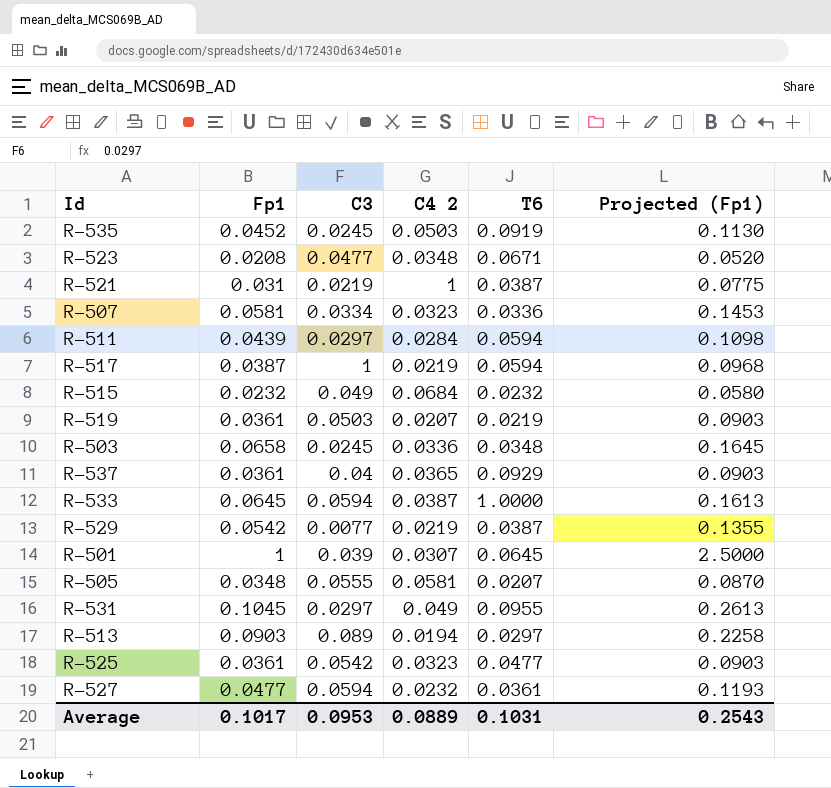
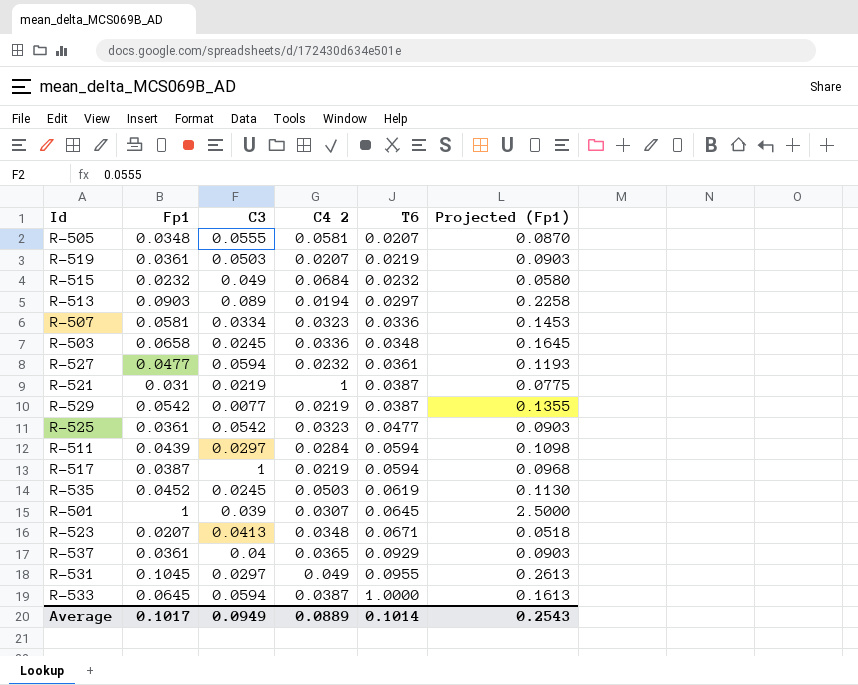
row order: none -> T6 ascending
R-535 | T6: 0.0919 -> 0.0619
R-523 | Fp1: 0.0208 -> 0.0207
R-523 | C3: 0.0477 -> 0.0413
R-523 | Projected (Fp1): 0.0520 -> 0.0518
Average | C3: 0.0953 -> 0.0949
Average | T6: 0.1031 -> 0.1014

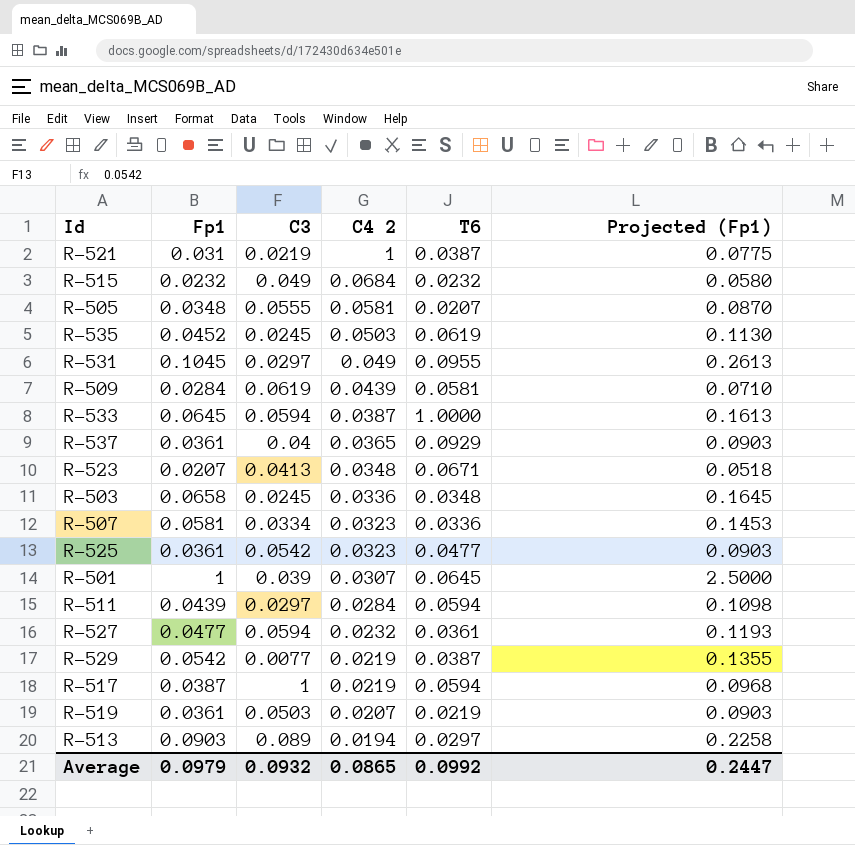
row order: T6 ascending -> C4 2 descending
row R-509: none -> 0.0284 | 0.0619 | 0.0439 | 0.0581 | 0.0710
Average | Fp1: 0.1017 -> 0.0979
Average | C3: 0.0949 -> 0.0932
Average | C4 2: 0.0889 -> 0.0865
Average | T6: 0.1014 -> 0.0992
Average | Projected (Fp1): 0.2543 -> 0.2447

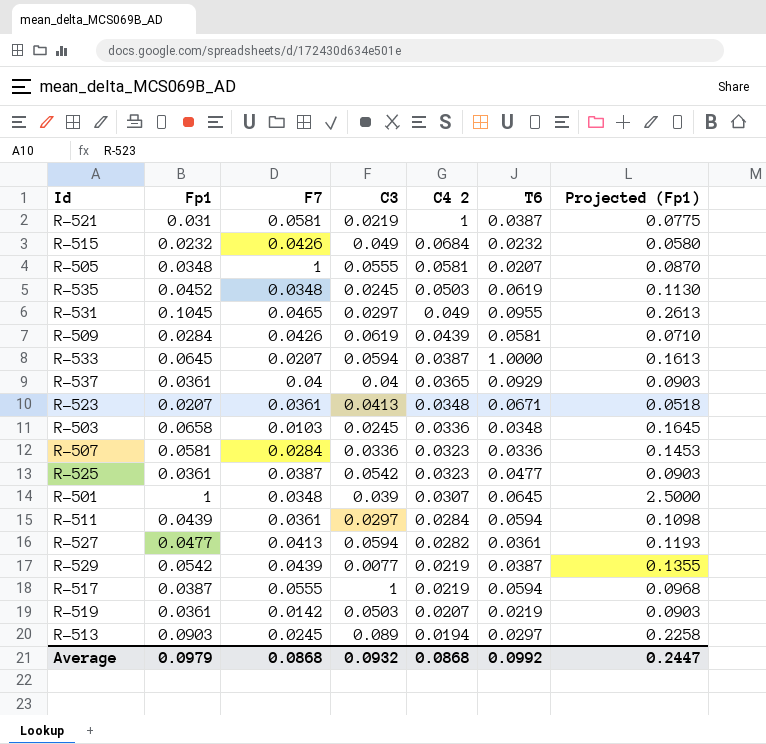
column F7 | position: none -> 3
R-507 | C3: 0.0334 -> 0.0336
R-527 | C4 2: 0.0232 -> 0.0282
Average | C4 2: 0.0865 -> 0.0868

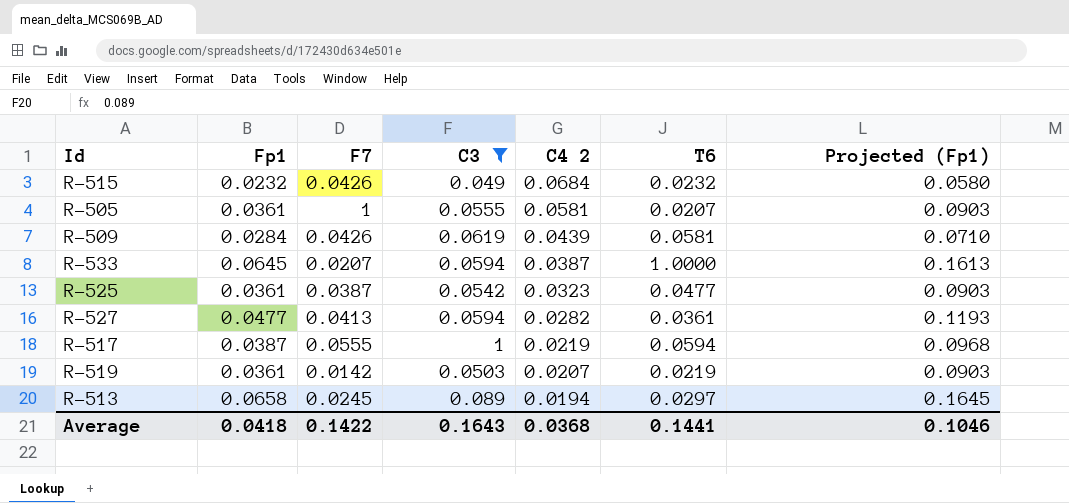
filter: none -> C3 >= 0.049
R-505 | Fp1: 0.0348 -> 0.0361
R-505 | Projected (Fp1): 0.0870 -> 0.0903
R-513 | Fp1: 0.0903 -> 0.0658
R-513 | Projected (Fp1): 0.2258 -> 0.1645
Average | Fp1: 0.0979 -> 0.0418
Average | F7: 0.0868 -> 0.1422
Average | C3: 0.0932 -> 0.1643
Average | C4 2: 0.0868 -> 0.0368
Average | T6: 0.0992 -> 0.1441
Average | Projected (Fp1): 0.2447 -> 0.1046

